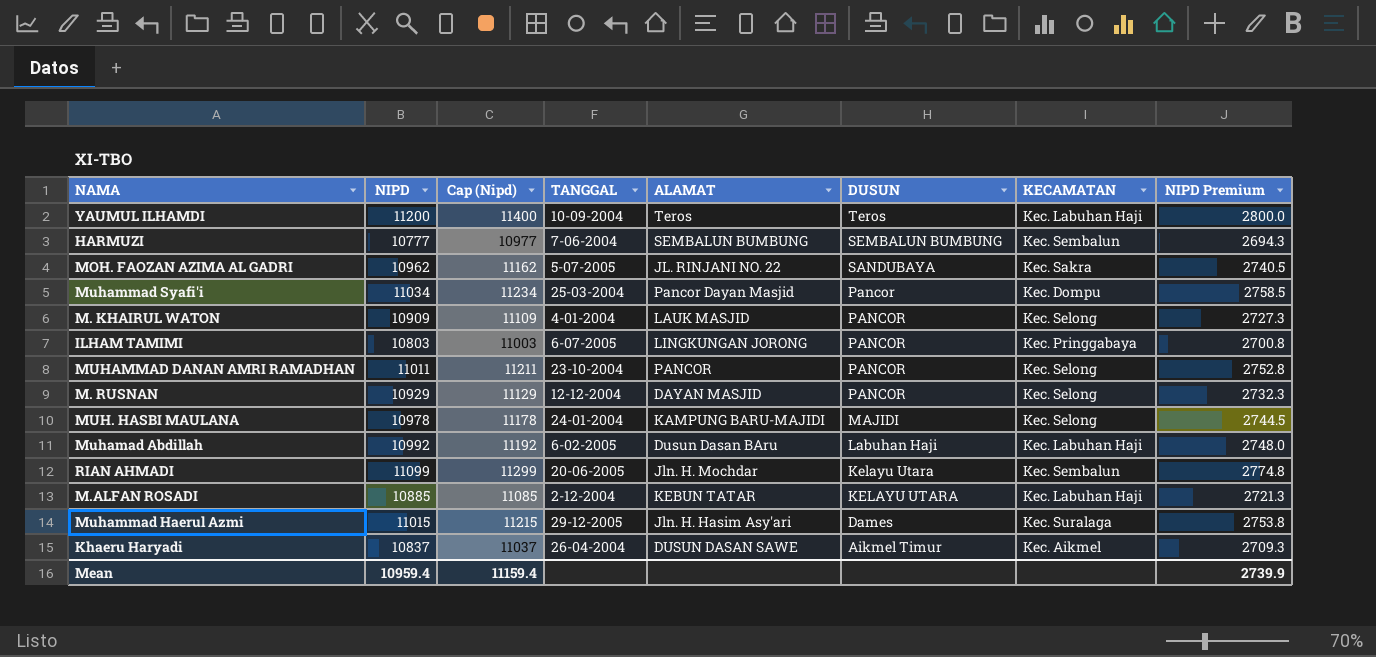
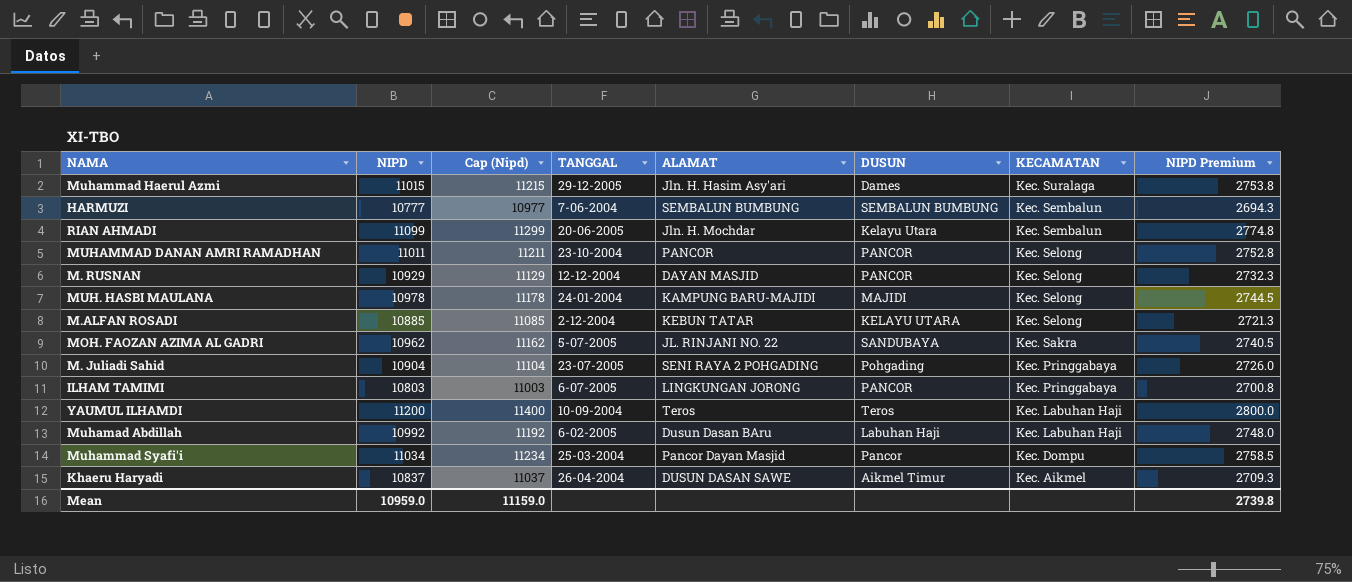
row order: DUSUN descending -> KECAMATAN descending
row M. KHAIRUL WATON: 10909 | 11109 | 4-01-2004 | LAUK MASJID | PANCOR | Kec. Selong | 2727.3 -> none
M.ALFAN ROSADI | KECAMATAN: Kec. Labuhan Haji -> Kec. Selong
row M. Juliadi Sahid: none -> 10904 | 11104 | 23-07-2005 | SENI RAYA 2 POHGADING | Pohgading | Kec. Pringgabaya | 2726.0
Mean | NIPD: 10959.4 -> 10959.0
Mean | Cap (Nipd): 11159.4 -> 11159.0
Mean | NIPD Premium: 2739.9 -> 2739.8

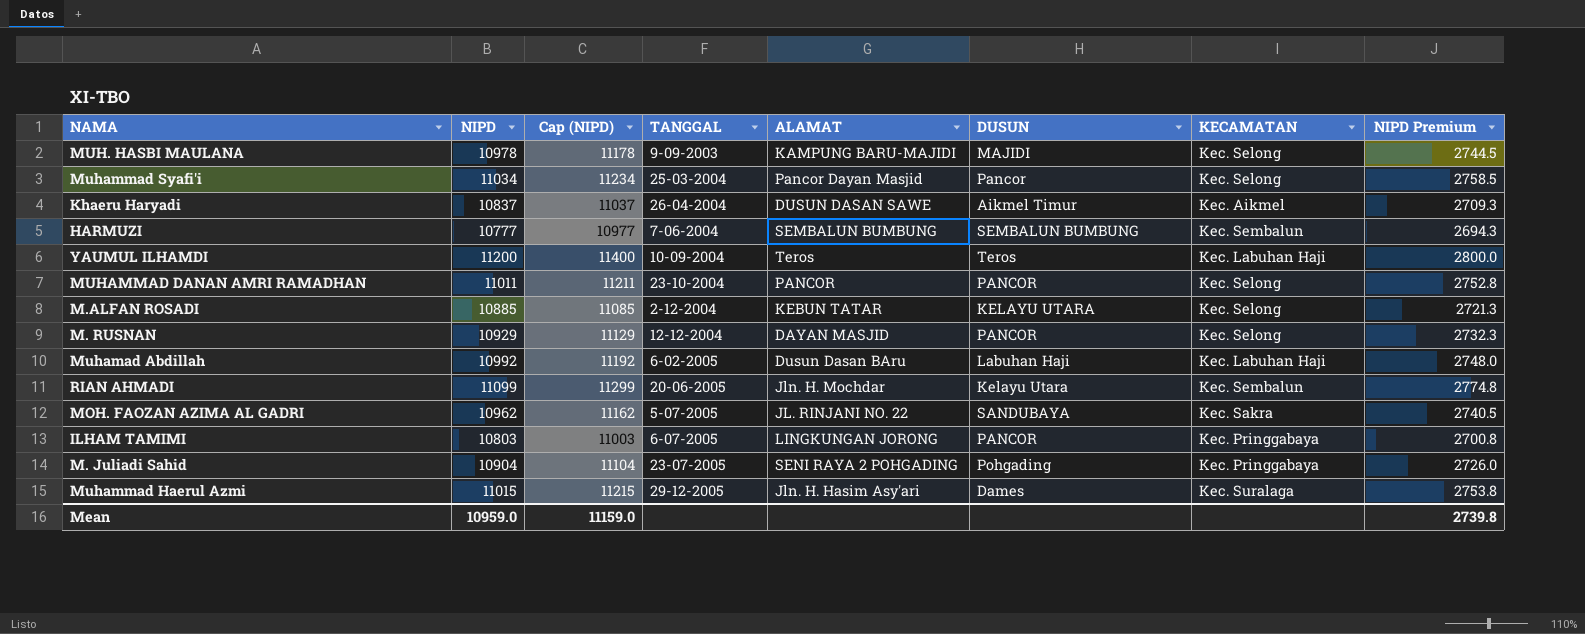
row order: KECAMATAN descending -> TANGGAL ascending
column name: Cap (Nipd) -> Cap (NIPD)
MUH. HASBI MAULANA | TANGGAL: 24-01-2004 -> 9-09-2003
Muhammad Syafi'i | KECAMATAN: Kec. Dompu -> Kec. Selong

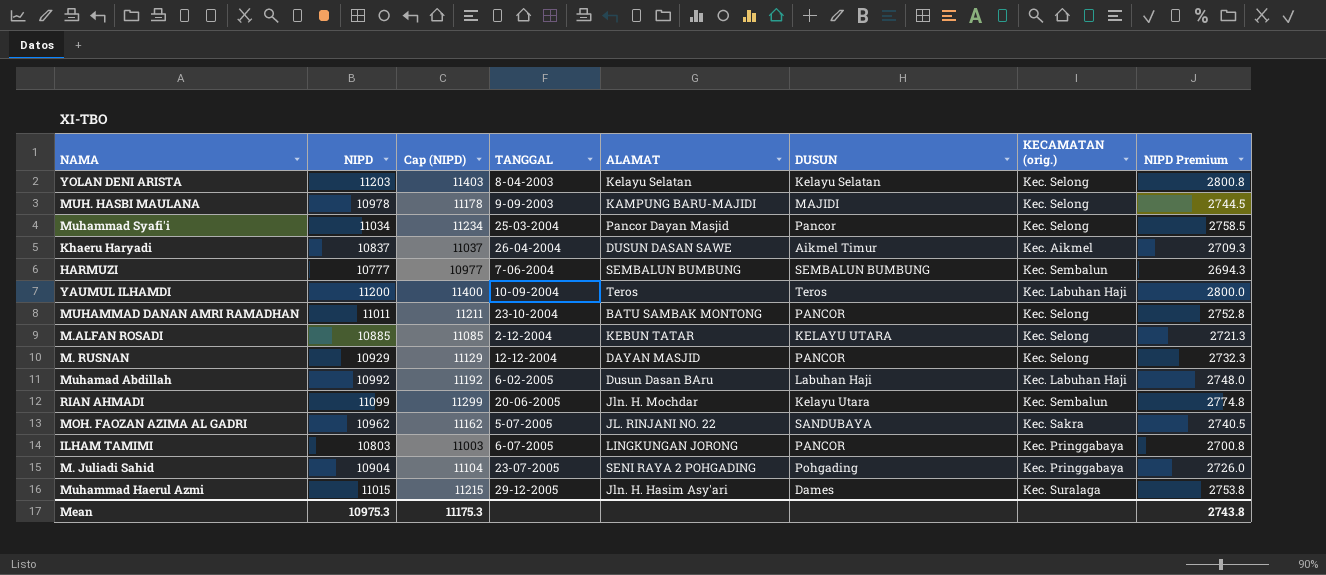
column name: KECAMATAN -> KECAMATAN (orig.)
row YOLAN DENI ARISTA: none -> 11203 | 11403 | 8-04-2003 | Kelayu Selatan | Kelayu Selatan | Kec. Selong | 2800.8
MUHAMMAD DANAN AMRI RAMADHAN | ALAMAT: PANCOR -> BATU SAMBAK MONTONG
Mean | NIPD: 10959.0 -> 10975.3
Mean | Cap (NIPD): 11159.0 -> 11175.3
Mean | NIPD Premium: 2739.8 -> 2743.8

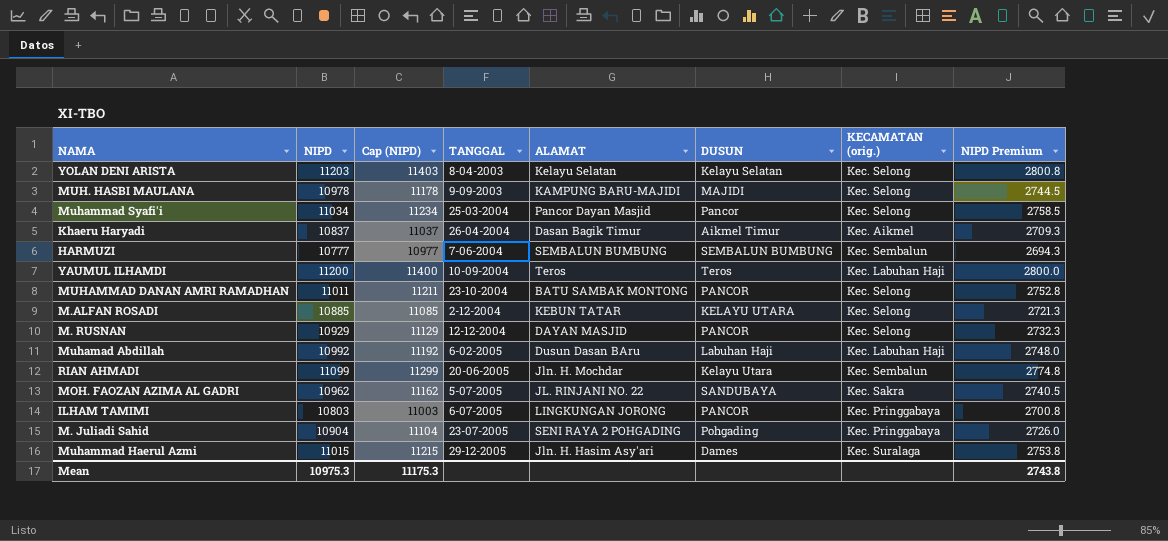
Khaeru Haryadi | ALAMAT: DUSUN DASAN SAWE -> Dasan Bagik Timur

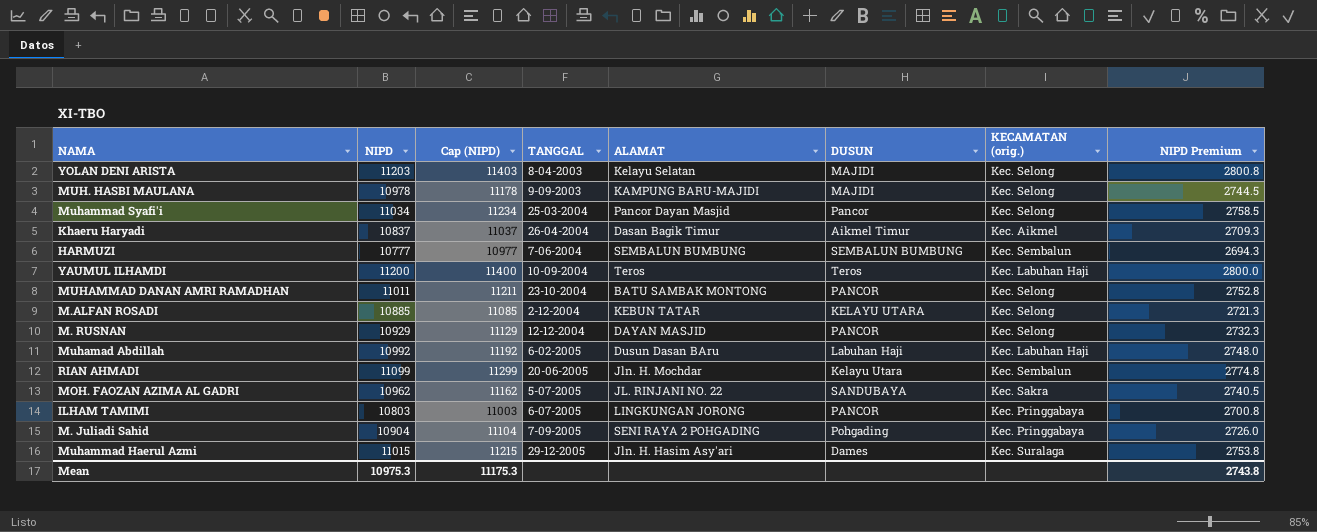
YOLAN DENI ARISTA | DUSUN: Kelayu Selatan -> MAJIDI
M. Juliadi Sahid | TANGGAL: 23-07-2005 -> 7-09-2005

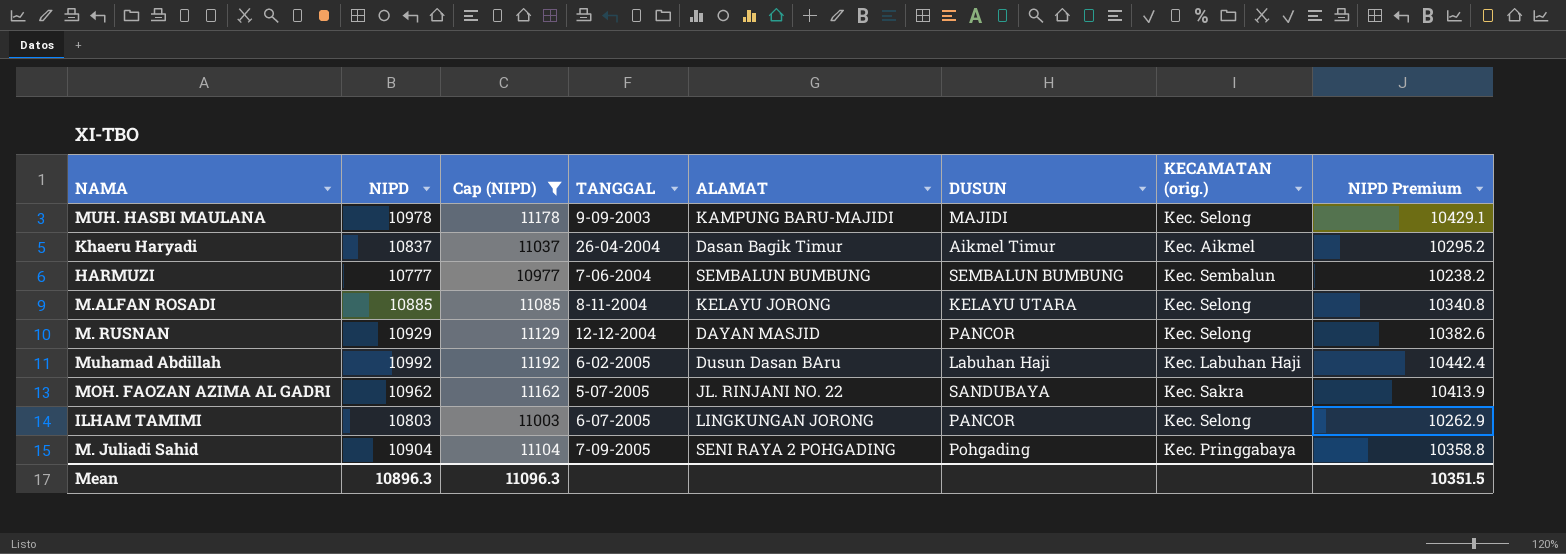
filter: none -> Cap (NIPD) <= 11192
column NIPD Premium | formula: [NIPD] * 0.25 -> [NIPD] * 0.95
M.ALFAN ROSADI | TANGGAL: 2-12-2004 -> 8-11-2004
M.ALFAN ROSADI | ALAMAT: KEBUN TATAR -> KELAYU JORONG
ILHAM TAMIMI | KECAMATAN (orig.): Kec. Pringgabaya -> Kec. Selong
Mean | NIPD: 10975.3 -> 10896.3
Mean | Cap (NIPD): 11175.3 -> 11096.3
Mean | NIPD Premium: 2743.8 -> 10351.5

